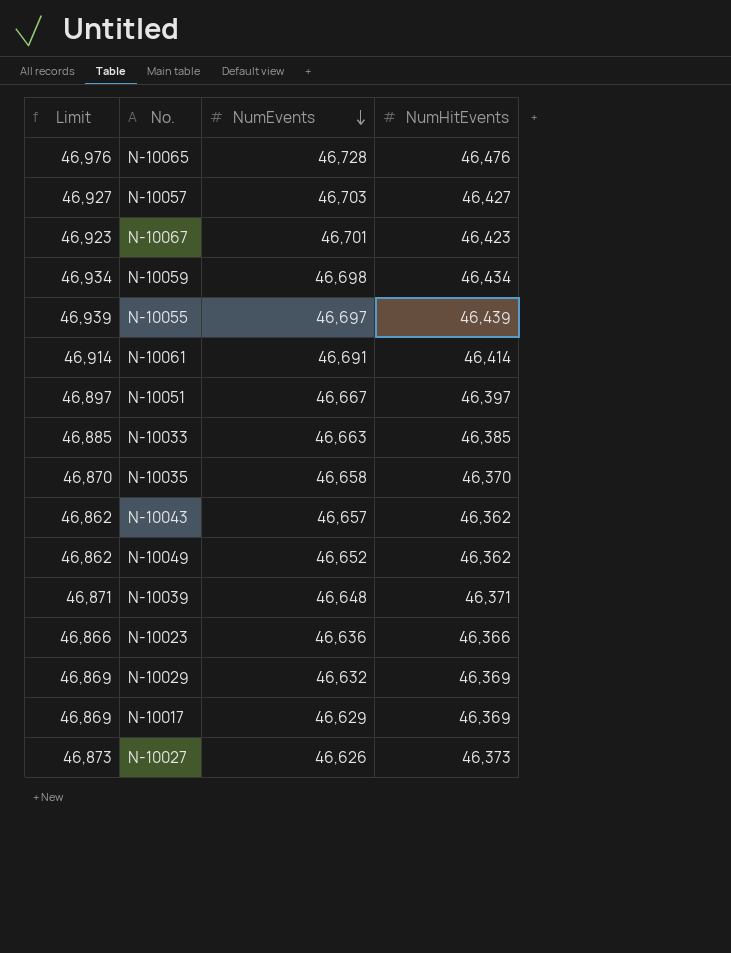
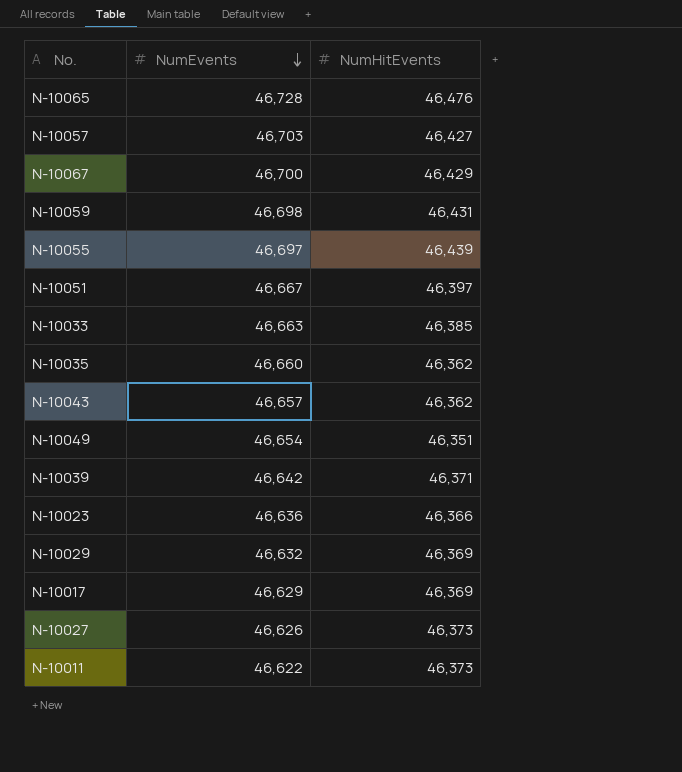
column Limit | formula: [NumHitEvents] + 500 -> none
row N-10061: 46,914 | 46,691 | 46,414 -> none
N-10067 | NumEvents: 46,701 -> 46,700
N-10067 | NumHitEvents: 46,423 -> 46,429
N-10059 | NumHitEvents: 46,434 -> 46,431
N-10035 | NumEvents: 46,658 -> 46,660
N-10035 | NumHitEvents: 46,370 -> 46,362
N-10049 | NumEvents: 46,652 -> 46,654
N-10049 | NumHitEvents: 46,362 -> 46,351
N-10039 | NumEvents: 46,648 -> 46,642
row N-10011: none -> 46,622 | 46,373

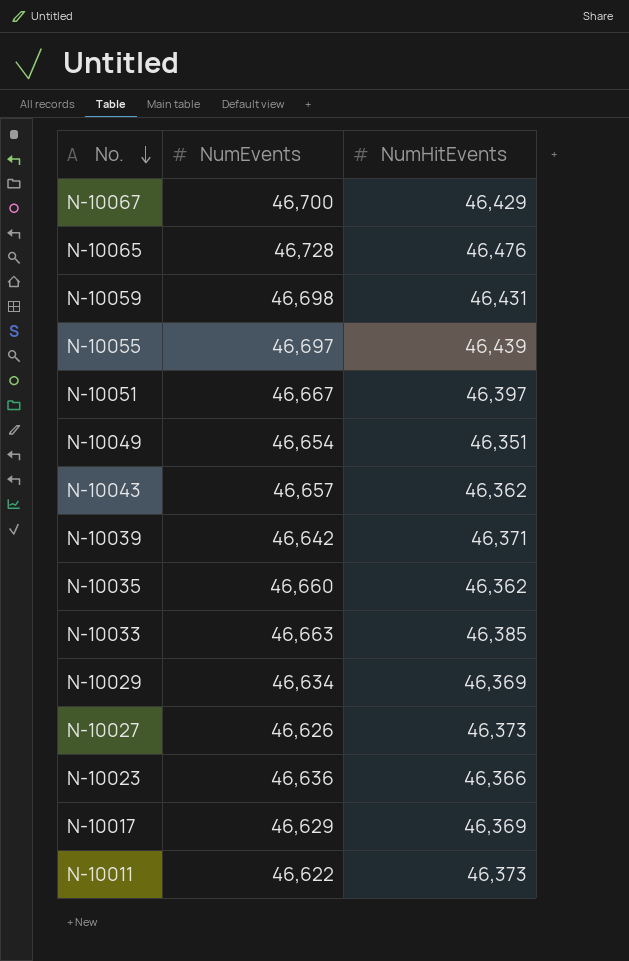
row order: NumEvents descending -> No. descending
row N-10057: 46,703 | 46,427 -> none
N-10029 | NumEvents: 46,632 -> 46,634

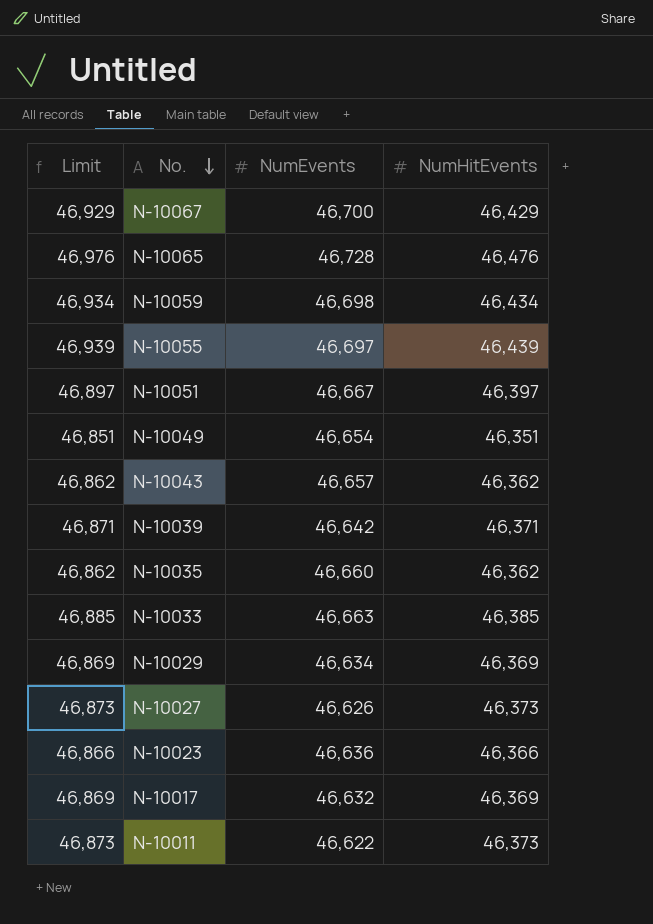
column Limit | formula: none -> [NumHitEvents] + 500
N-10059 | NumHitEvents: 46,431 -> 46,434
N-10017 | NumEvents: 46,629 -> 46,632

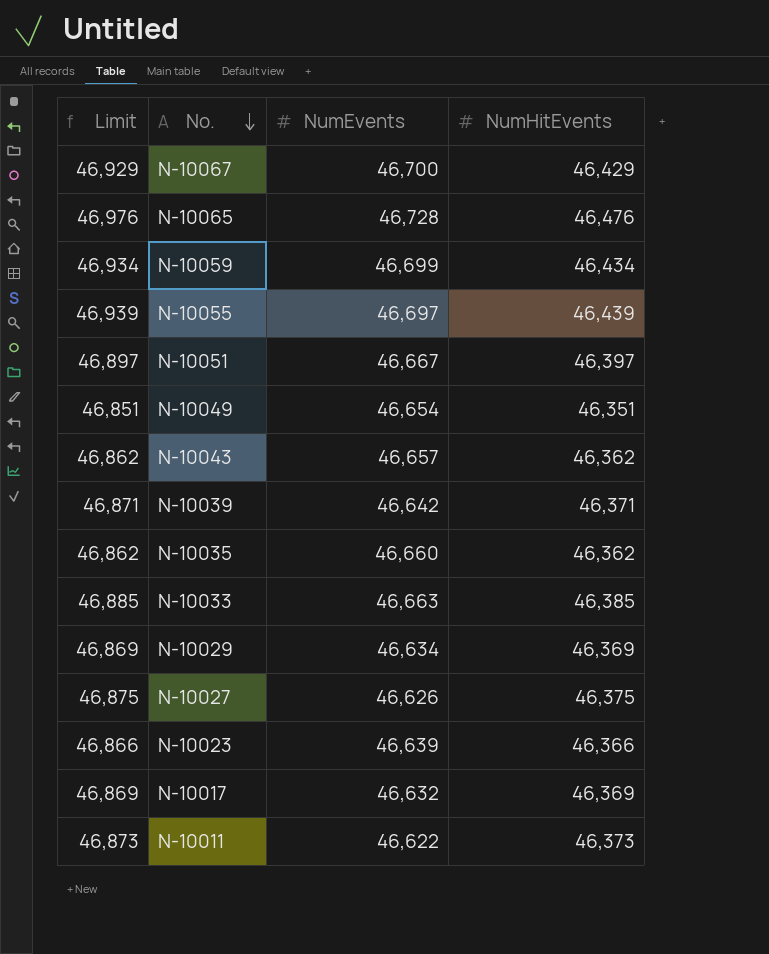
N-10059 | NumEvents: 46,698 -> 46,699
N-10027 | Limit: 46,873 -> 46,875
N-10027 | NumHitEvents: 46,373 -> 46,375
N-10023 | NumEvents: 46,636 -> 46,639

